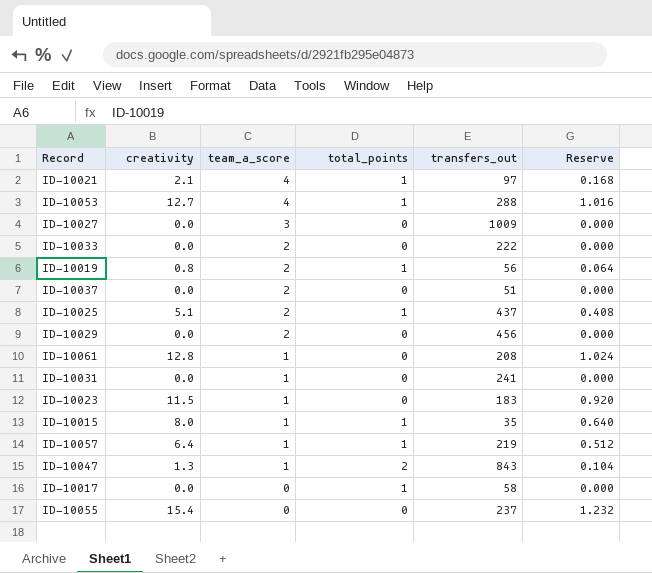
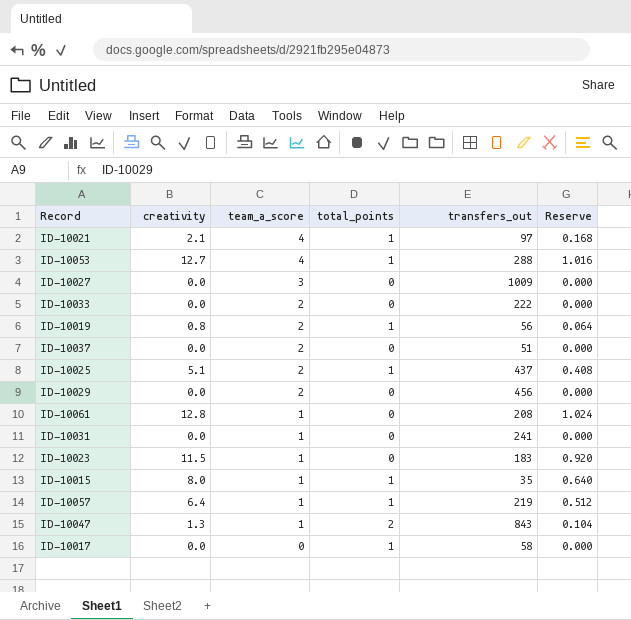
row ID-10055: 15.4 | 0 | 0 | 237 | 1.232 -> none

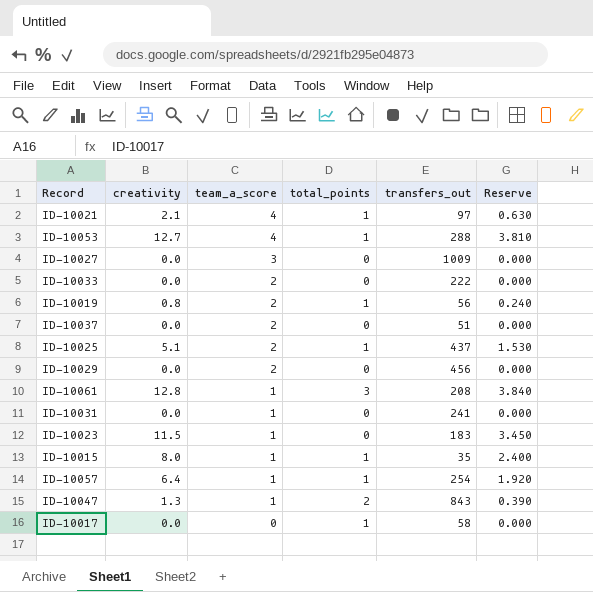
column Reserve | formula: [creativity] * 0.08 -> [creativity] * 0.3
ID-10061 | total_points: 0 -> 3
ID-10057 | transfers_out: 219 -> 254

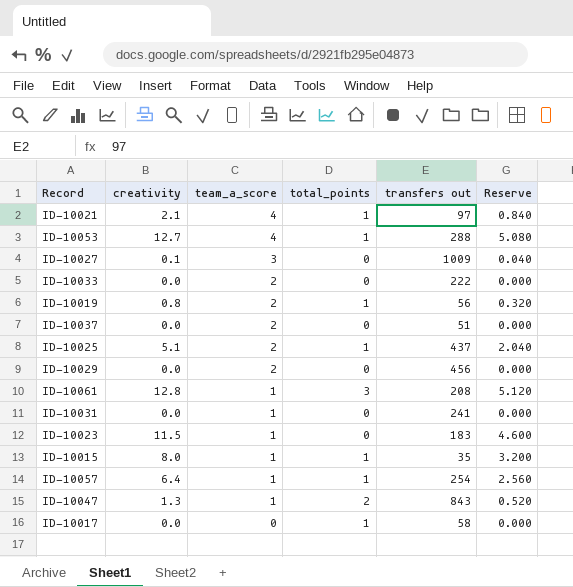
column name: transfers_out -> transfers out
column Reserve | formula: [creativity] * 0.3 -> [creativity] * 0.4
ID-10027 | creativity: 0.0 -> 0.1

